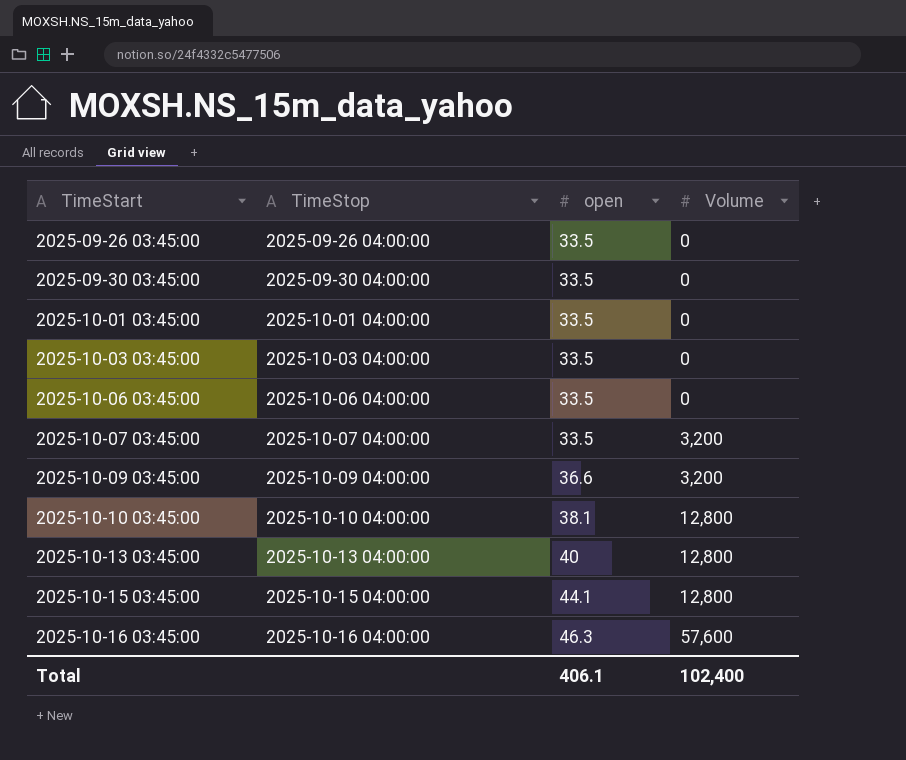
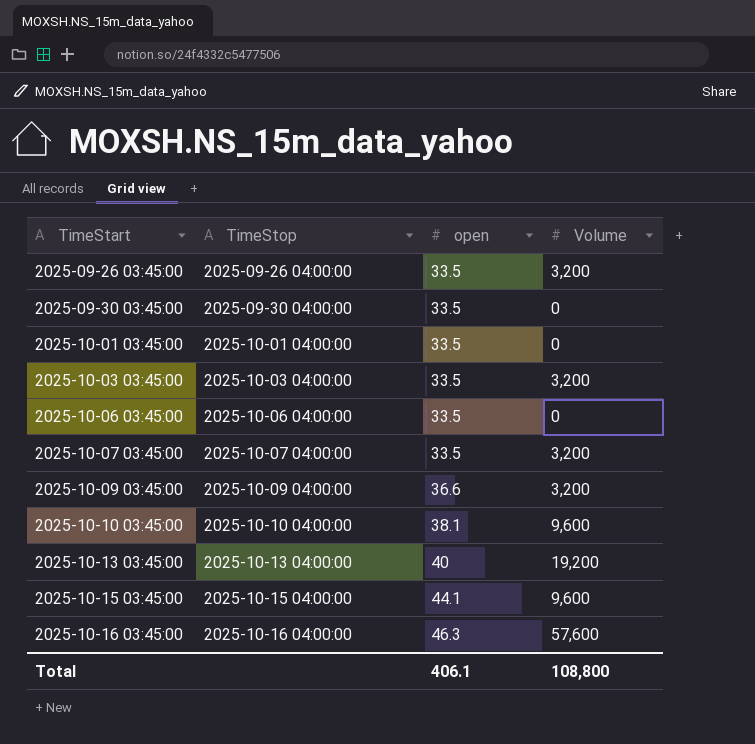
2025-09-26 03:45:00 | Volume: 0 -> 3,200
2025-10-03 03:45:00 | Volume: 0 -> 3,200
2025-10-10 03:45:00 | Volume: 12,800 -> 9,600
2025-10-13 03:45:00 | Volume: 12,800 -> 19,200
2025-10-15 03:45:00 | Volume: 12,800 -> 9,600
Total | Volume: 102,400 -> 108,800

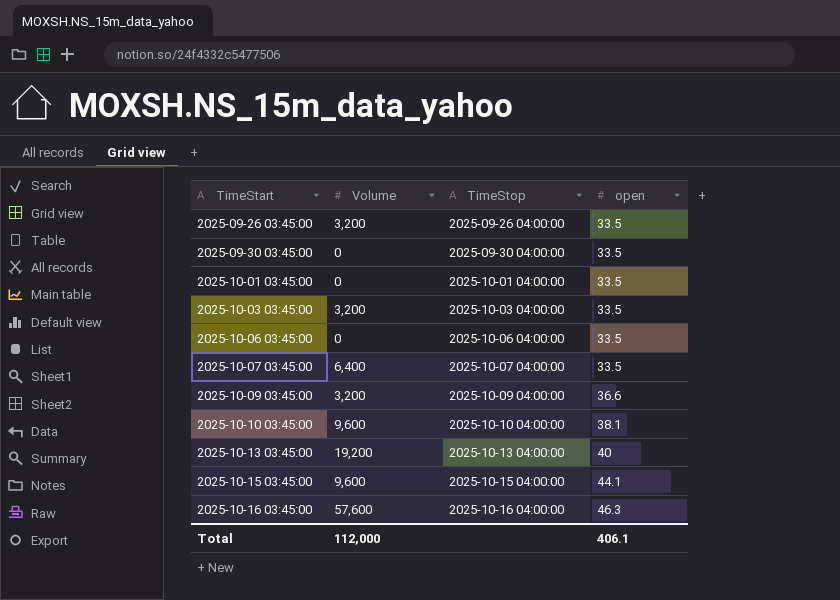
column Volume | position: 4 -> 2
2025-10-07 03:45:00 | Volume: 3,200 -> 6,400
Total | Volume: 108,800 -> 112,000

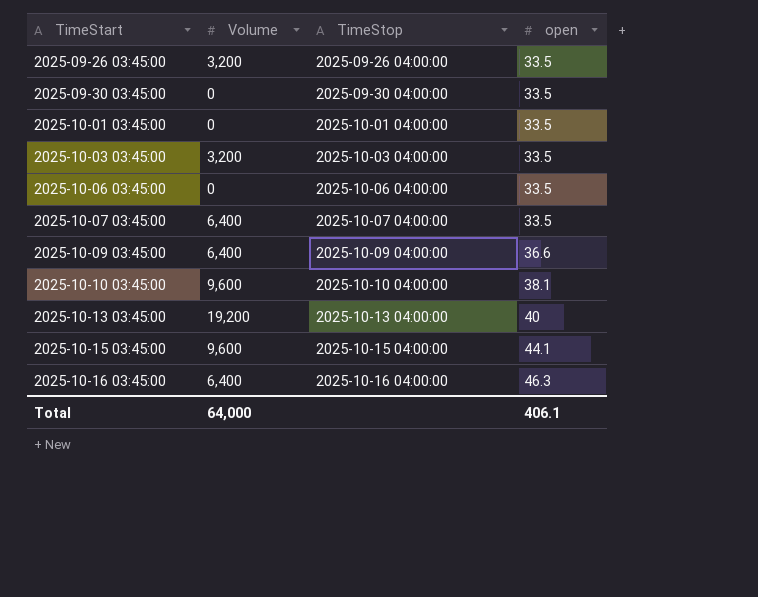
2025-10-09 03:45:00 | Volume: 3,200 -> 6,400
2025-10-16 03:45:00 | Volume: 57,600 -> 6,400
Total | Volume: 112,000 -> 64,000

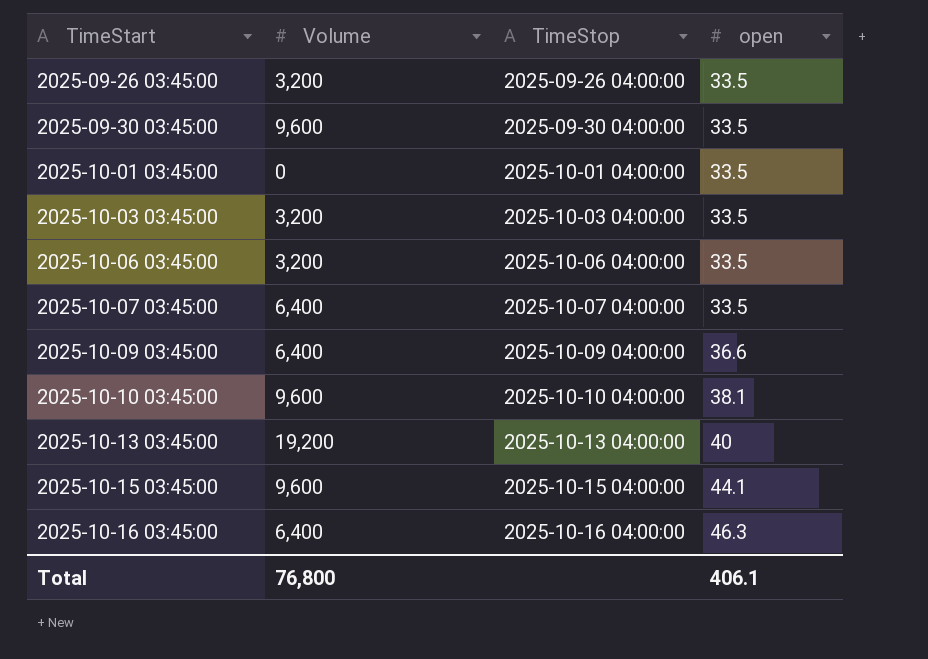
2025-09-30 03:45:00 | Volume: 0 -> 9,600
2025-10-06 03:45:00 | Volume: 0 -> 3,200
Total | Volume: 64,000 -> 76,800

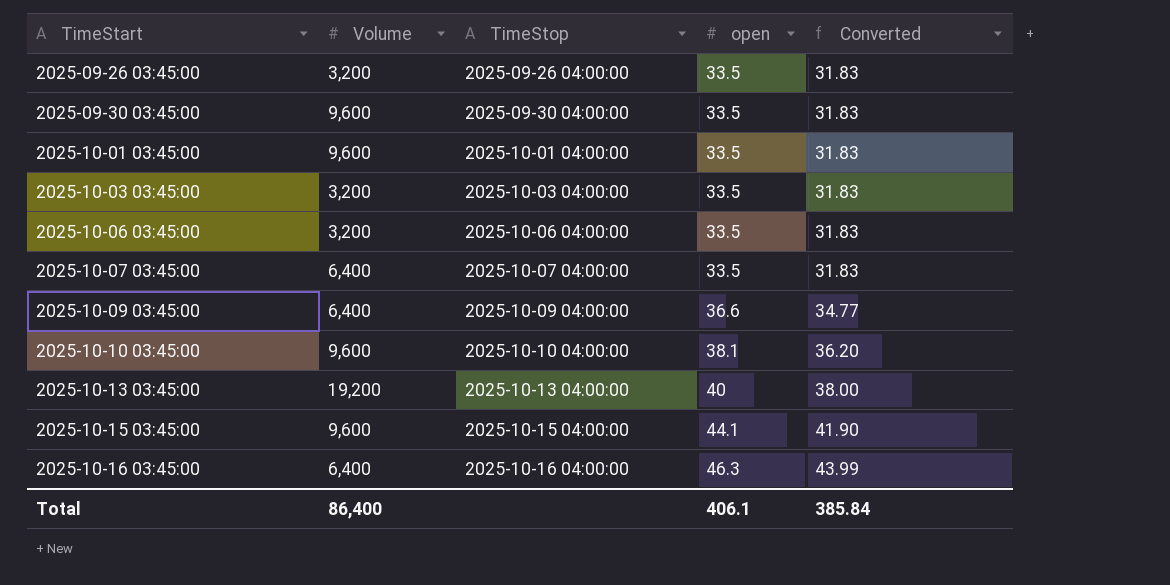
column Converted | formula: none -> [open] * 0.95
2025-10-01 03:45:00 | Volume: 0 -> 9,600
Total | Volume: 76,800 -> 86,400

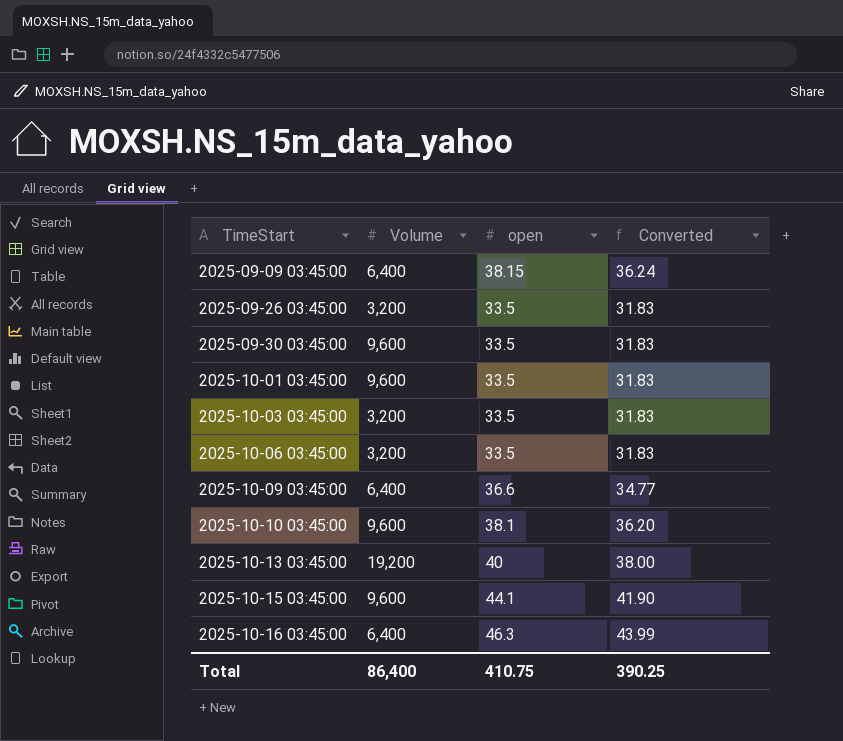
column TimeStop | position: 3 -> none
row 2025-10-07 03:45:00: 6,400 | 2025-10-07 04:00:00 | 33.5 | 31.83 -> none
row 2025-09-09 03:45:00: none -> 6,400 | 38.15 | 36.24
Total | open: 406.1 -> 410.75
Total | Converted: 385.84 -> 390.25

